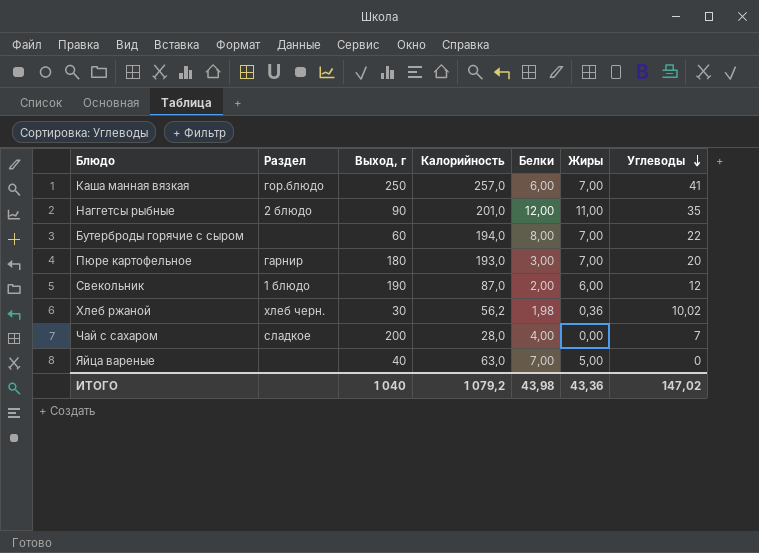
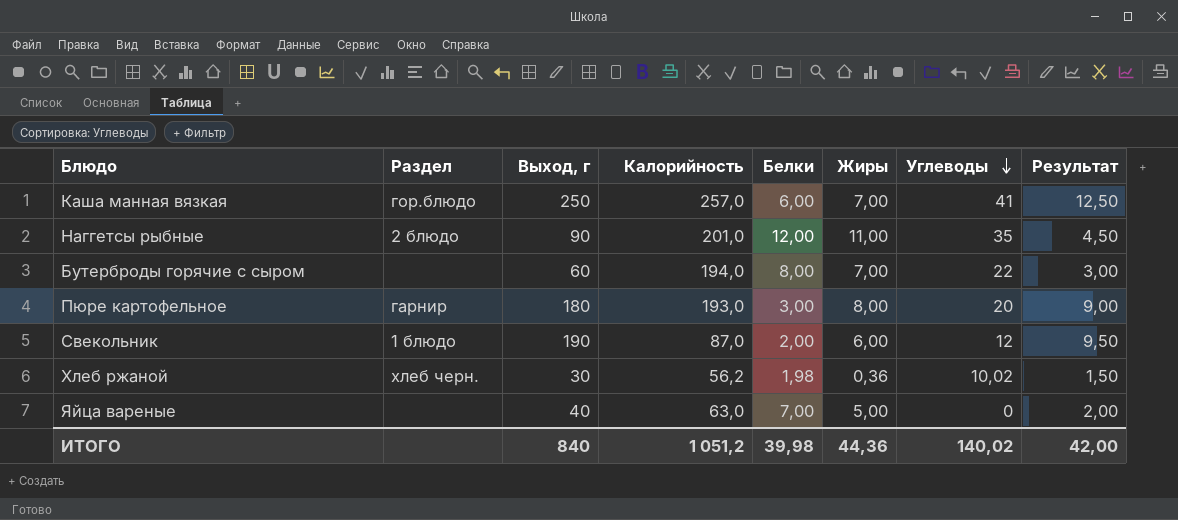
column Результат | formula: none -> [Выход, г] * 0,05
row Чай с сахаром: сладкое | 200 | 28,0 | 4,00 | 0,00 | 7 -> none
Пюре картофельное | Жиры: 7,00 -> 8,00
ИТОГО | Выход, г: 1 040 -> 840
ИТОГО | Калорийность: 1 079,2 -> 1 051,2
ИТОГО | Белки: 43,98 -> 39,98
ИТОГО | Жиры: 43,36 -> 44,36
ИТОГО | Углеводы: 147,02 -> 140,02

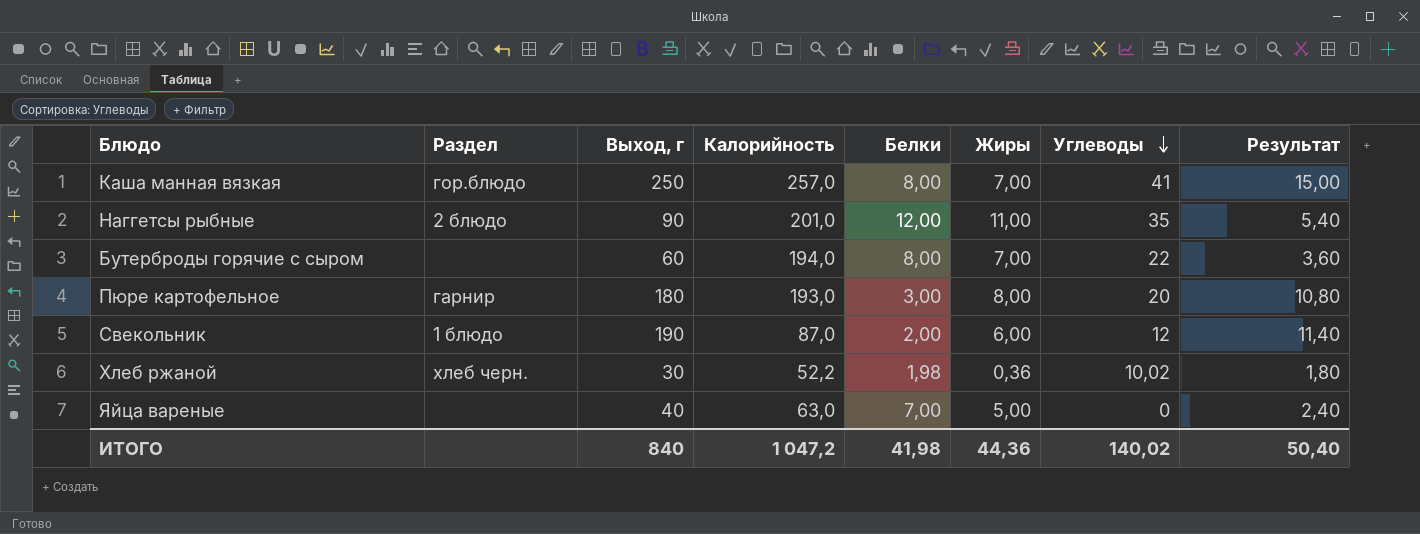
column Результат | formula: [Выход, г] * 0,05 -> [Выход, г] * 0,06
Каша манная вязкая | Белки: 6,00 -> 8,00
Хлеб ржаной | Калорийность: 56,2 -> 52,2
ИТОГО | Калорийность: 1 051,2 -> 1 047,2
ИТОГО | Белки: 39,98 -> 41,98
ИТОГО | Результат: 42,00 -> 50,40

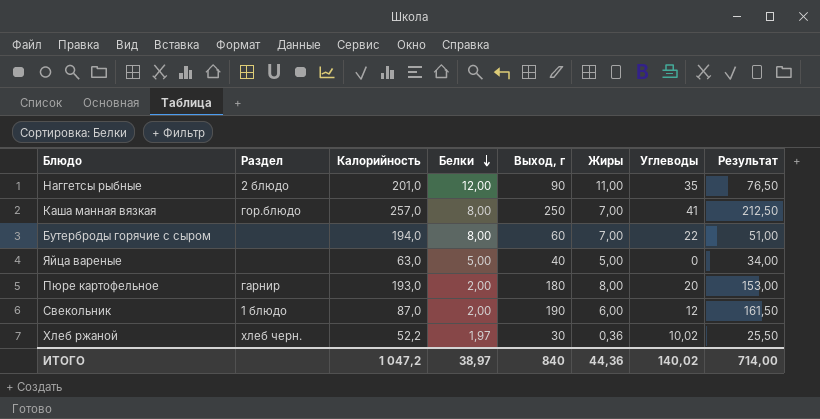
row order: Углеводы descending -> Белки descending
column Выход, г | position: 3 -> 5
column Результат | formula: [Выход, г] * 0,06 -> [Выход, г] * 0,85
Яйца вареные | Белки: 7,00 -> 5,00
Пюре картофельное | Белки: 3,00 -> 2,00
Хлеб ржаной | Белки: 1,98 -> 1,97
ИТОГО | Белки: 41,98 -> 38,97
ИТОГО | Результат: 50,40 -> 714,00

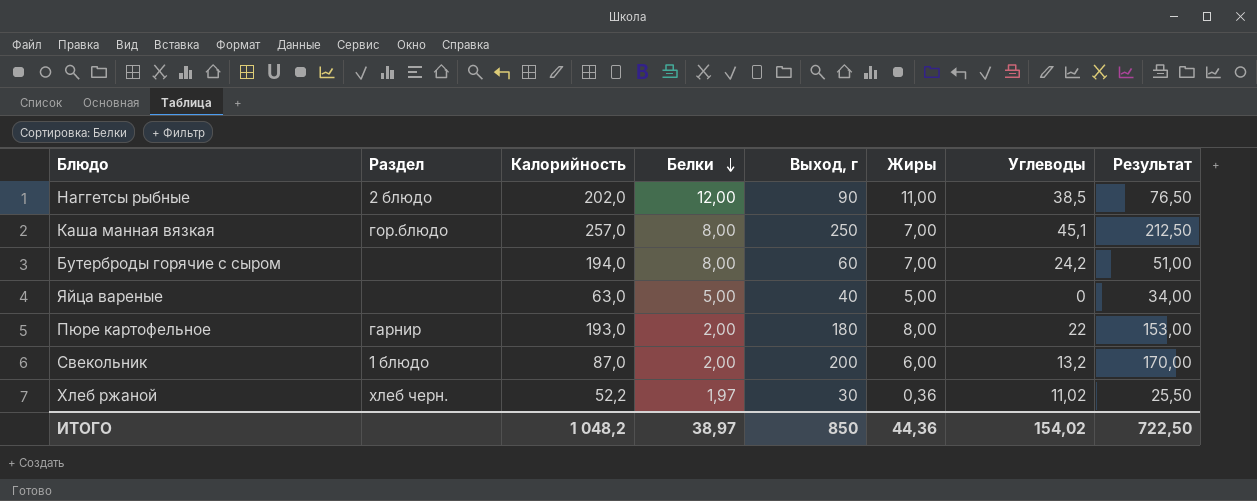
Наггетсы рыбные | Калорийность: 201,0 -> 202,0
Наггетсы рыбные | Углеводы: 35 -> 38,5
Каша манная вязкая | Углеводы: 41 -> 45,1
Бутерброды горячие с сыром | Углеводы: 22 -> 24,2
Пюре картофельное | Углеводы: 20 -> 22
Свекольник | Выход, г: 190 -> 200
Свекольник | Углеводы: 12 -> 13,2
Свекольник | Результат: 161,50 -> 170,00
Хлеб ржаной | Углеводы: 10,02 -> 11,02
ИТОГО | Калорийность: 1 047,2 -> 1 048,2
ИТОГО | Выход, г: 840 -> 850
ИТОГО | Углеводы: 140,02 -> 154,02
ИТОГО | Результат: 714,00 -> 722,50

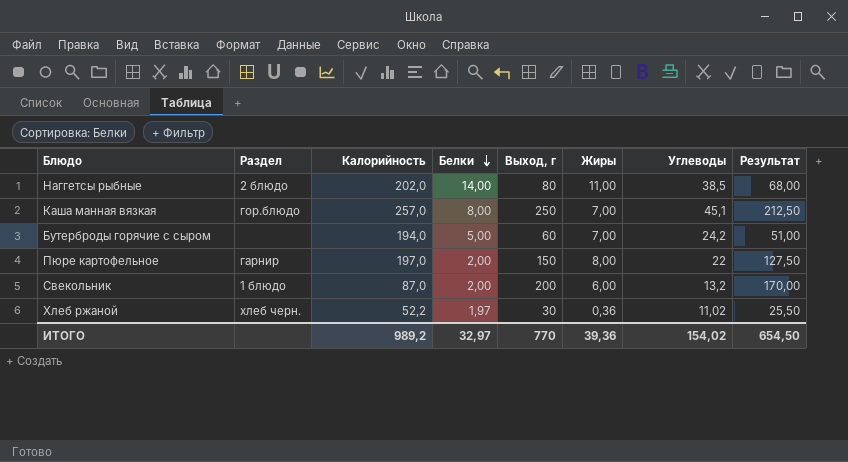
row Яйца вареные: none | 63,0 | 5,00 | 40 | 5,00 | 0 | 34,00 -> none
Наггетсы рыбные | Белки: 12,00 -> 14,00
Наггетсы рыбные | Выход, г: 90 -> 80
Наггетсы рыбные | Результат: 76,50 -> 68,00
Бутерброды горячие с сыром | Белки: 8,00 -> 5,00
Пюре картофельное | Калорийность: 193,0 -> 197,0
Пюре картофельное | Выход, г: 180 -> 150
Пюре картофельное | Результат: 153,00 -> 127,50
ИТОГО | Калорийность: 1 048,2 -> 989,2
ИТОГО | Белки: 38,97 -> 32,97
ИТОГО | Выход, г: 850 -> 770
ИТОГО | Жиры: 44,36 -> 39,36
ИТОГО | Результат: 722,50 -> 654,50

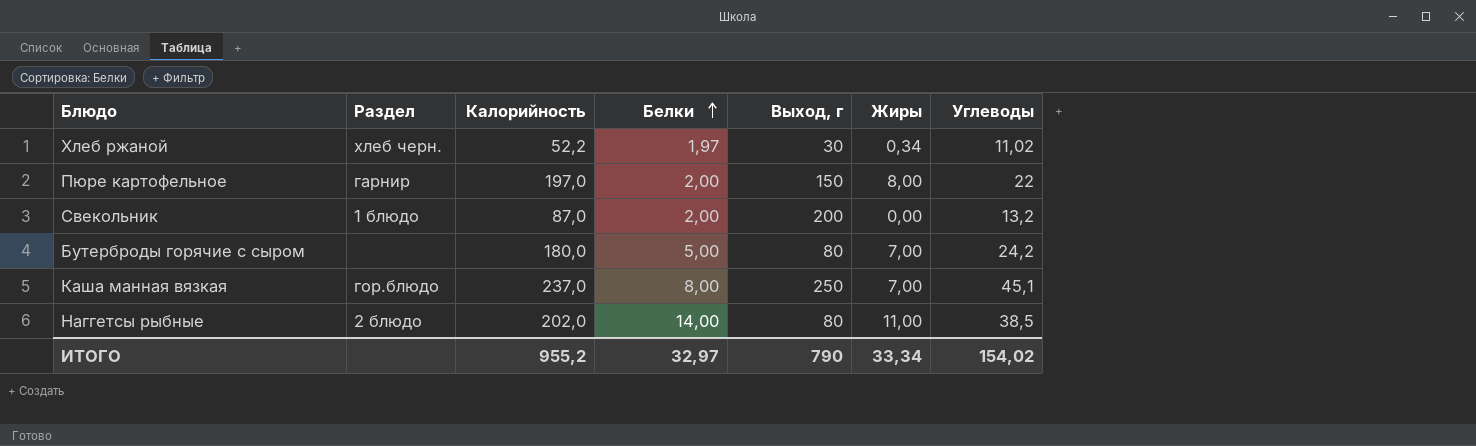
row order: Белки descending -> Белки ascending
column Результат | formula: [Выход, г] * 0,85 -> none
Хлеб ржаной | Жиры: 0,36 -> 0,34
Свекольник | Жиры: 6,00 -> 0,00
Бутерброды горячие с сыром | Калорийность: 194,0 -> 180,0
Бутерброды горячие с сыром | Выход, г: 60 -> 80
Каша манная вязкая | Калорийность: 257,0 -> 237,0
ИТОГО | Калорийность: 989,2 -> 955,2
ИТОГО | Выход, г: 770 -> 790
ИТОГО | Жиры: 39,36 -> 33,34

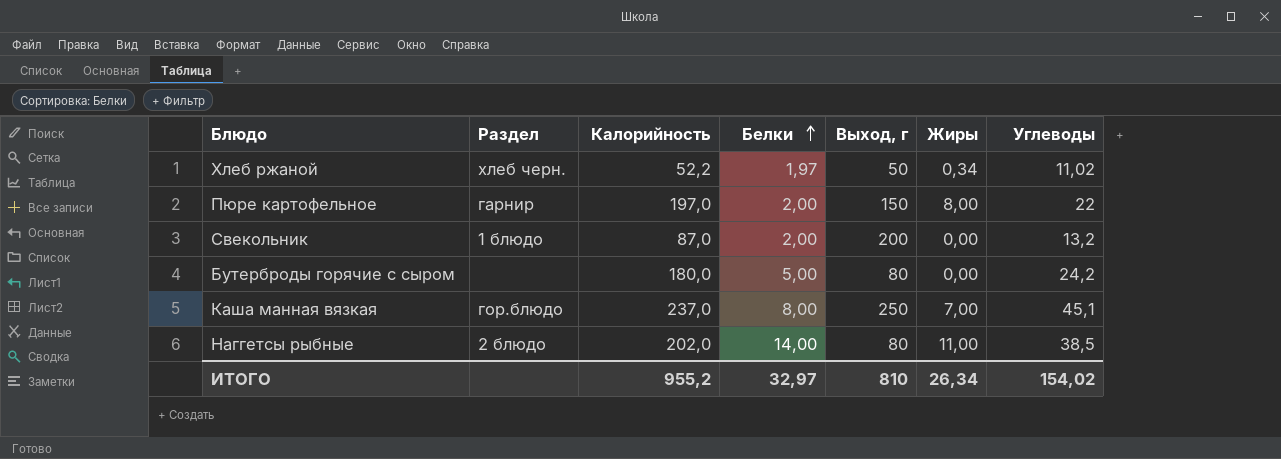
Хлеб ржаной | Выход, г: 30 -> 50
Бутерброды горячие с сыром | Жиры: 7,00 -> 0,00
ИТОГО | Выход, г: 790 -> 810
ИТОГО | Жиры: 33,34 -> 26,34

